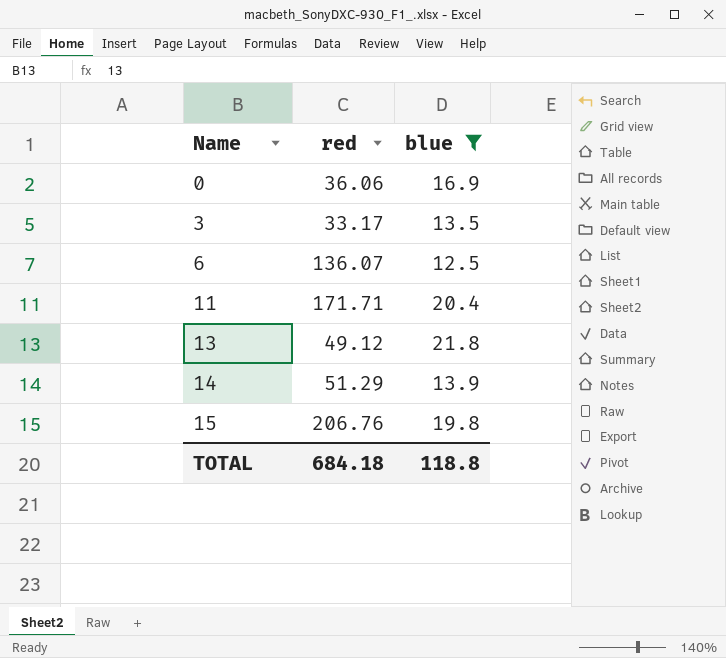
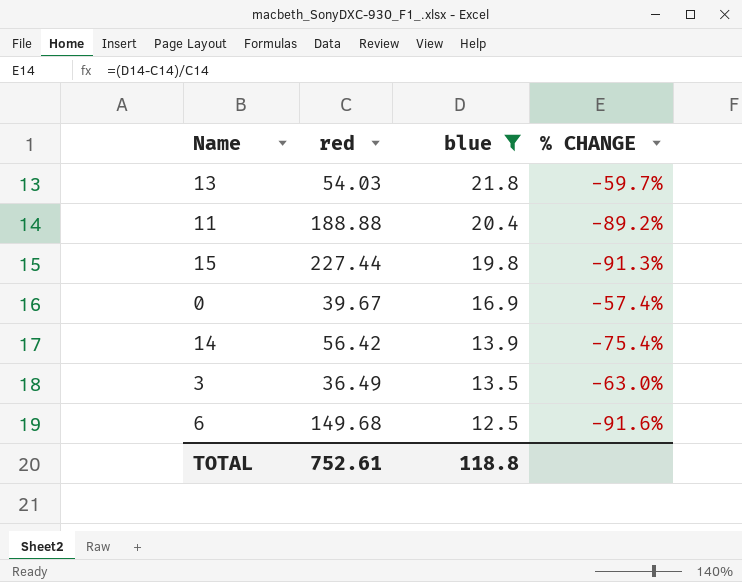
row order: Name ascending -> blue descending
column % CHANGE | formula: none -> ([blue] - [red]) / [red]
13 | red: 49.12 -> 54.03
11 | red: 171.71 -> 188.88
15 | red: 206.76 -> 227.44
0 | red: 36.06 -> 39.67
14 | red: 51.29 -> 56.42
3 | red: 33.17 -> 36.49
6 | red: 136.07 -> 149.68
TOTAL | red: 684.18 -> 752.61

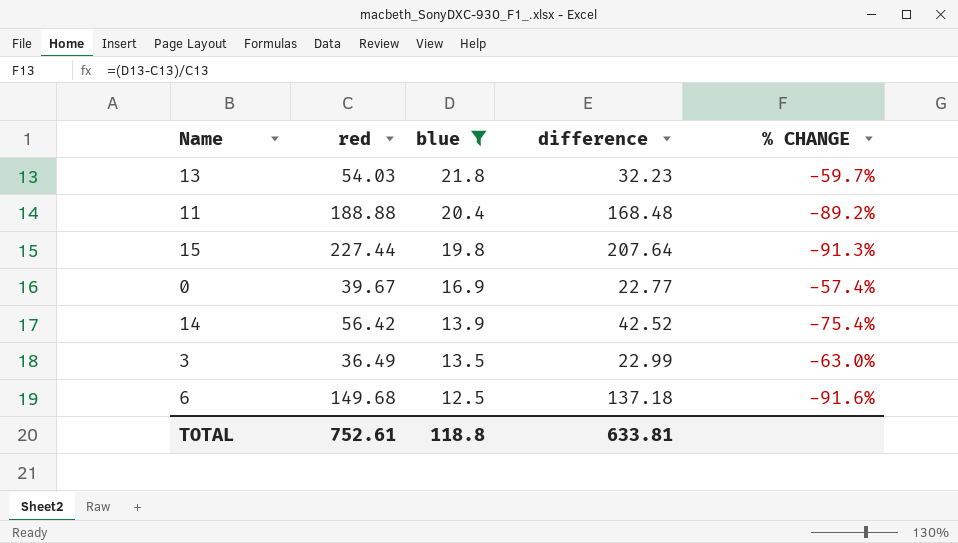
column difference | formula: none -> [red] - [blue]

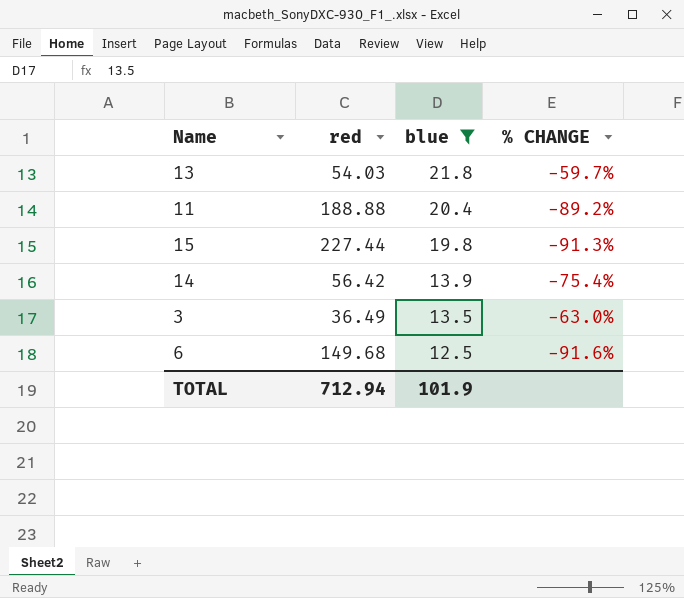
column difference | formula: [red] - [blue] -> none
row 0: 39.67 | 16.9 | 22.77 | -57.4% -> none
TOTAL | red: 752.61 -> 712.94
TOTAL | blue: 118.8 -> 101.9

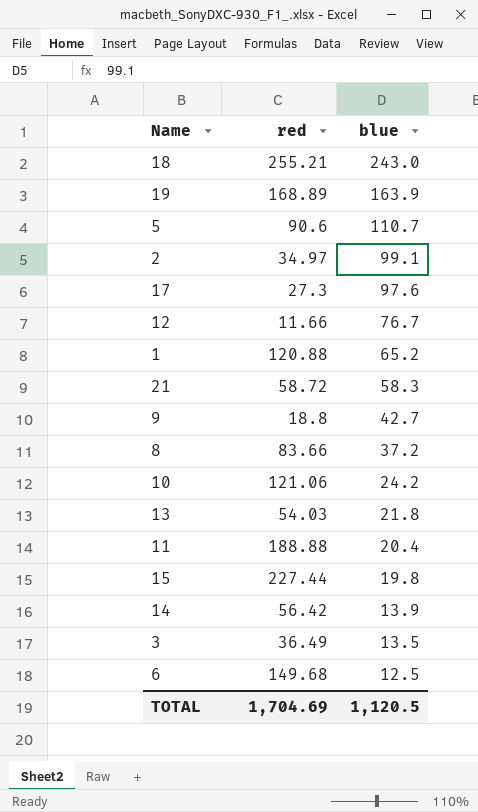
filter: blue <= 21.8 -> none
column % CHANGE | formula: ([blue] - [red]) / [red] -> none
TOTAL | red: 712.94 -> 1,704.69
TOTAL | blue: 101.9 -> 1,120.5

